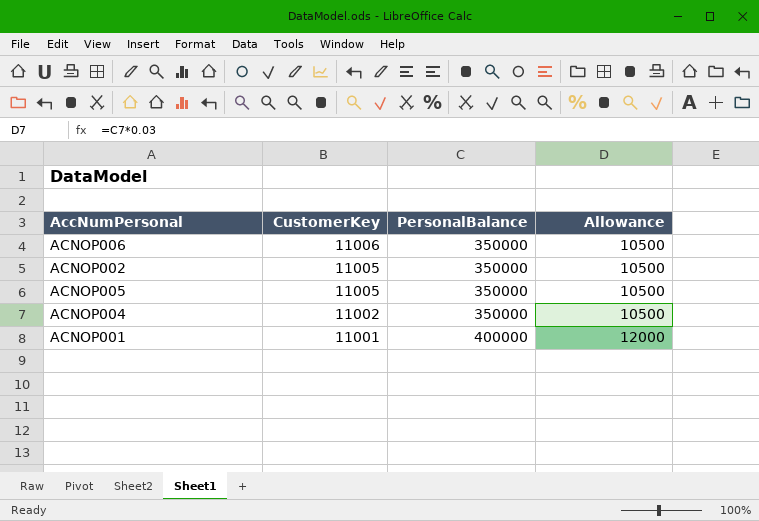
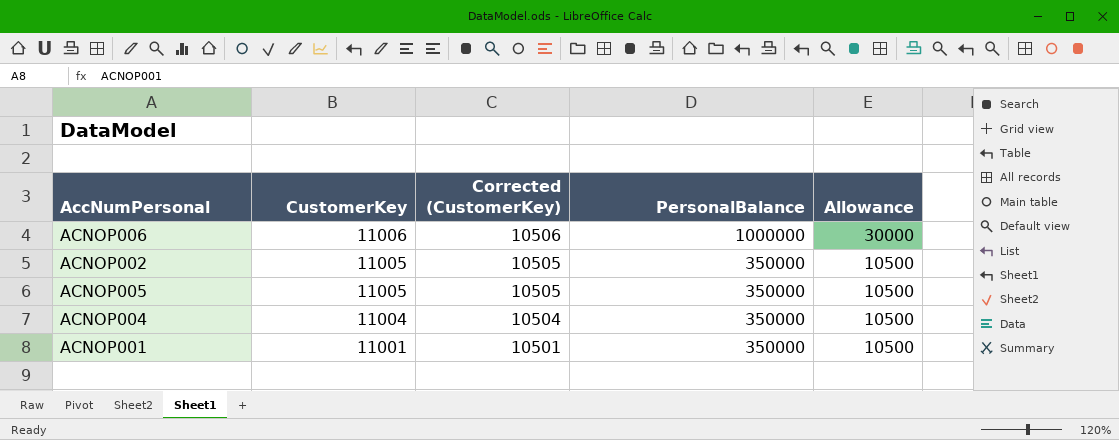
column Corrected (CustomerKey) | formula: none -> [CustomerKey] - 500
ACNOP006 | PersonalBalance: 350000 -> 1000000
ACNOP006 | Allowance: 10500 -> 30000
ACNOP004 | CustomerKey: 11002 -> 11004
ACNOP001 | PersonalBalance: 400000 -> 350000
ACNOP001 | Allowance: 12000 -> 10500

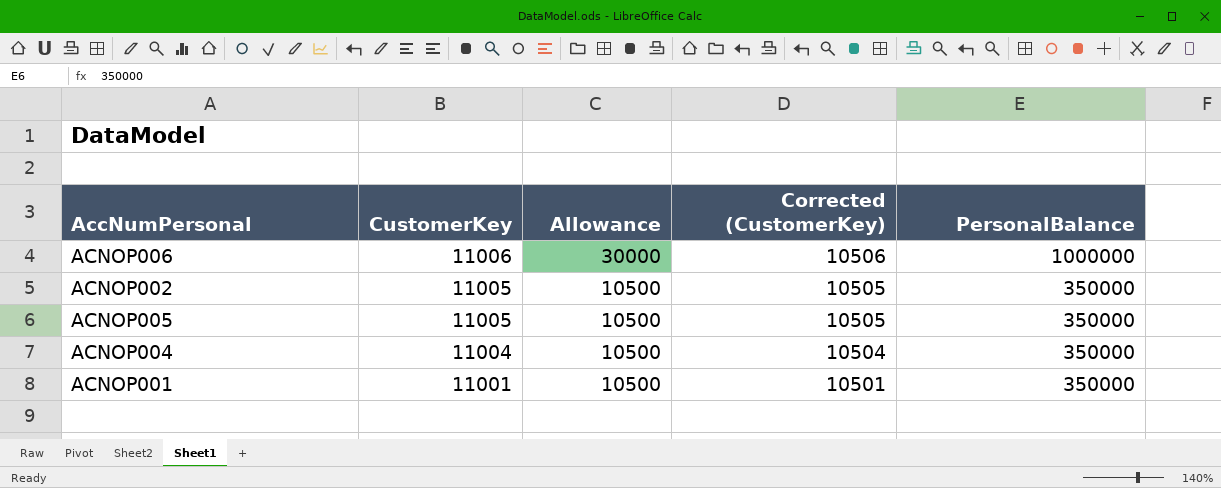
column Allowance | position: 5 -> 3

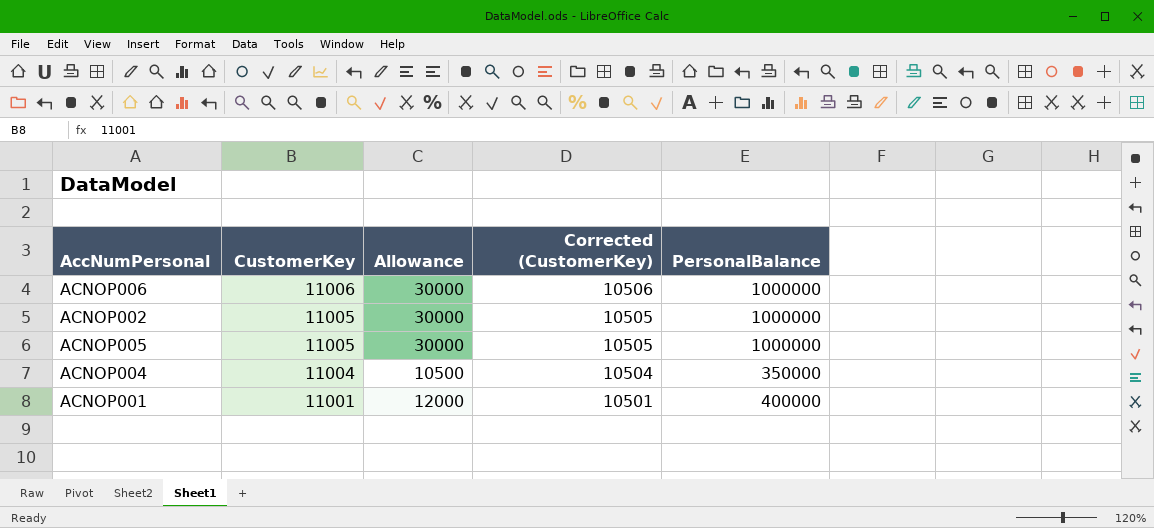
ACNOP002 | Allowance: 10500 -> 30000
ACNOP002 | PersonalBalance: 350000 -> 1000000
ACNOP005 | Allowance: 10500 -> 30000
ACNOP005 | PersonalBalance: 350000 -> 1000000
ACNOP001 | Allowance: 10500 -> 12000
ACNOP001 | PersonalBalance: 350000 -> 400000

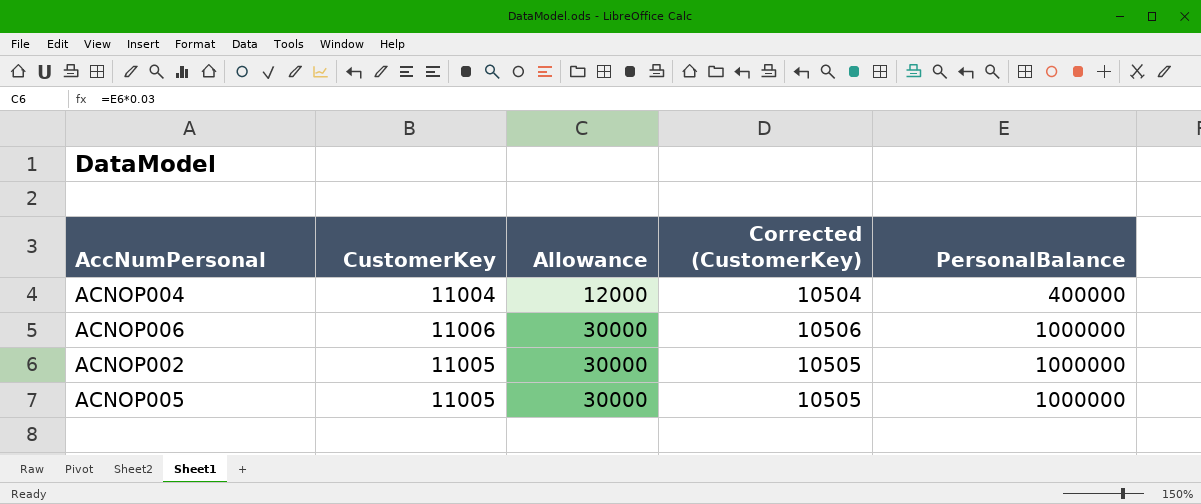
row order: CustomerKey descending -> Allowance ascending
row ACNOP001: 11001 | 12000 | 10501 | 400000 -> none
ACNOP004 | Allowance: 10500 -> 12000
ACNOP004 | PersonalBalance: 350000 -> 400000

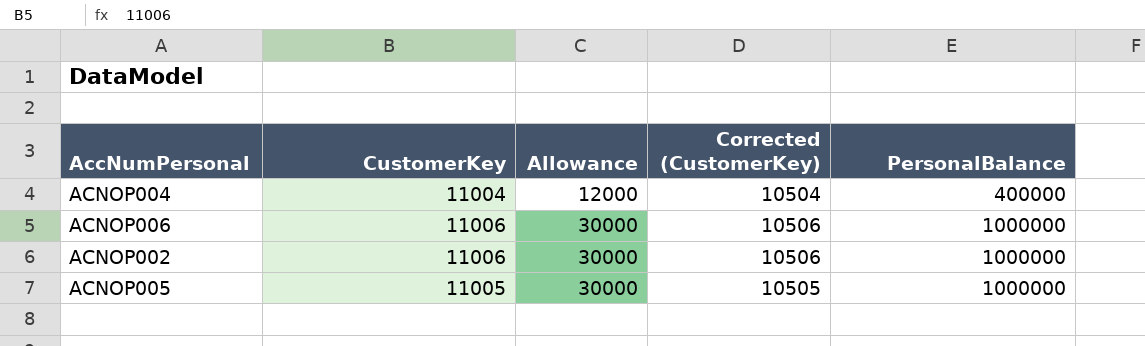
ACNOP002 | CustomerKey: 11005 -> 11006
ACNOP002 | Corrected (CustomerKey): 10505 -> 10506

